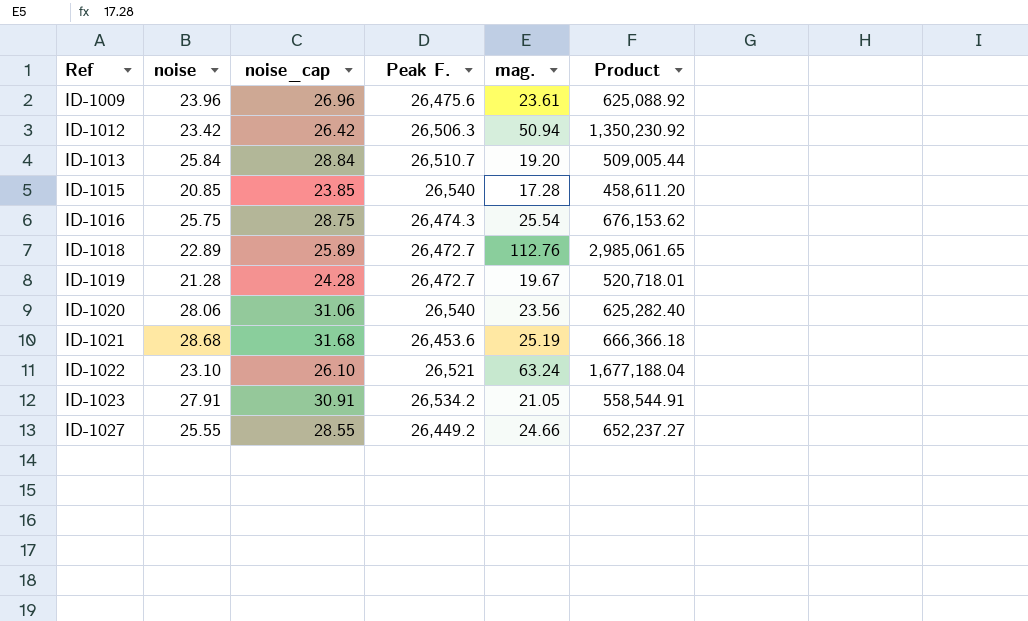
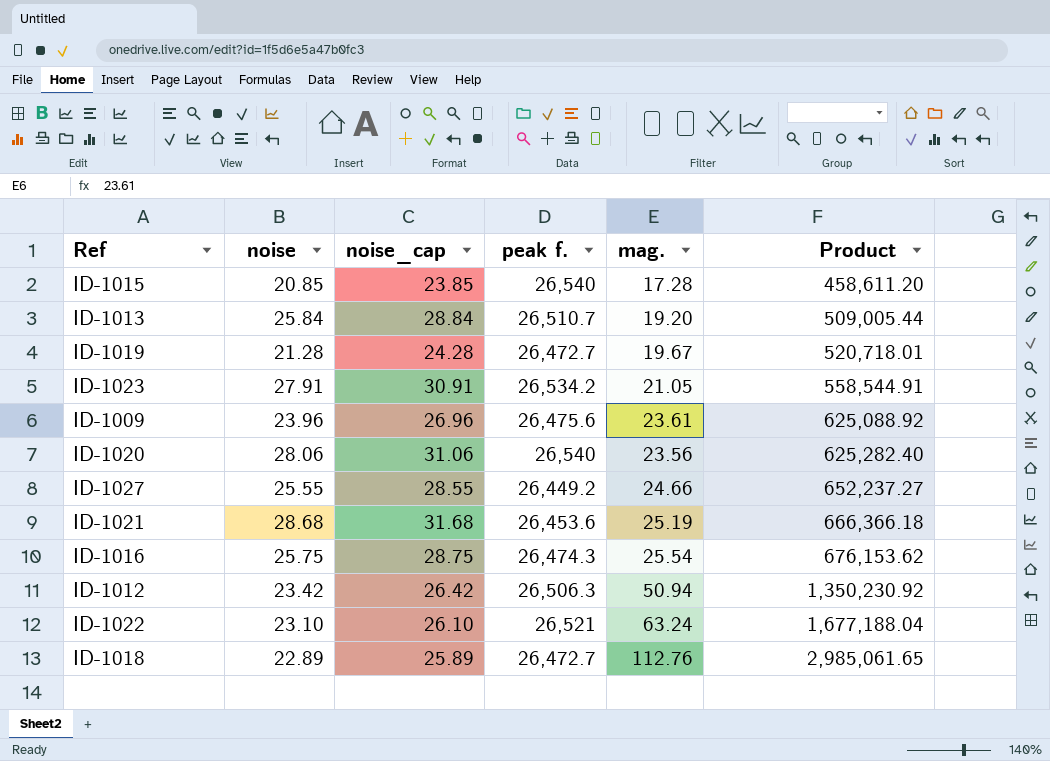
row order: Ref ascending -> Product ascending
column name: Peak F. -> peak f.

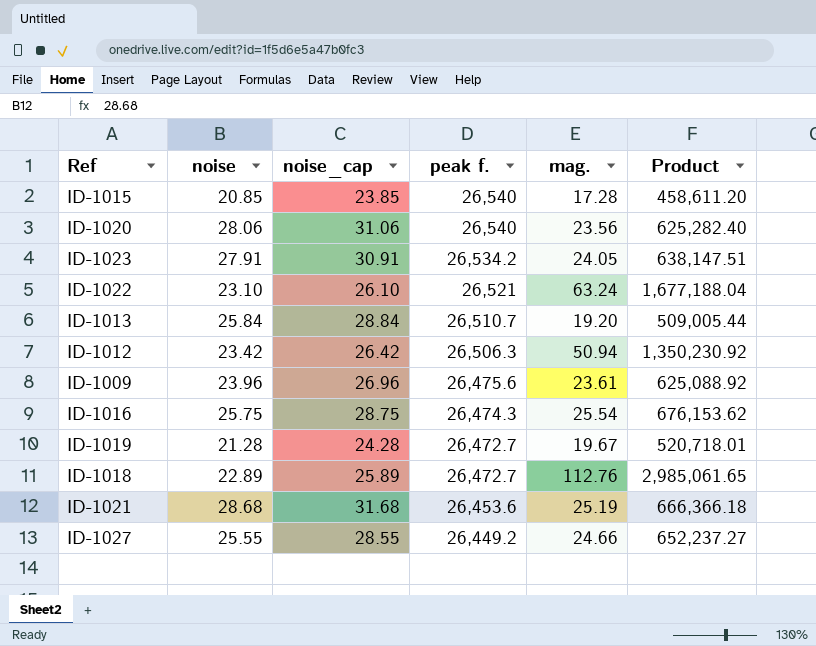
row order: Product ascending -> peak f. descending
ID-1023 | mag.: 21.05 -> 24.05
ID-1023 | Product: 558,544.91 -> 638,147.51

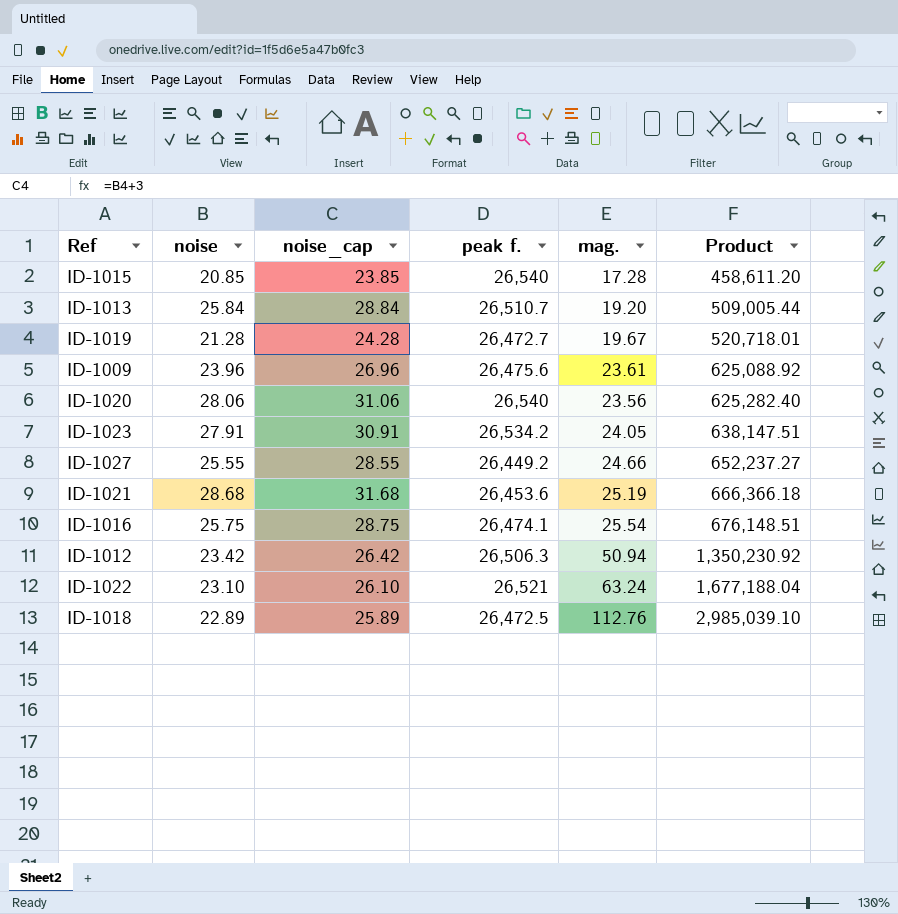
row order: peak f. descending -> Product ascending
ID-1016 | peak f.: 26,474.3 -> 26,474.1
ID-1016 | Product: 676,153.62 -> 676,148.51
ID-1018 | peak f.: 26,472.7 -> 26,472.5
ID-1018 | Product: 2,985,061.65 -> 2,985,039.10

